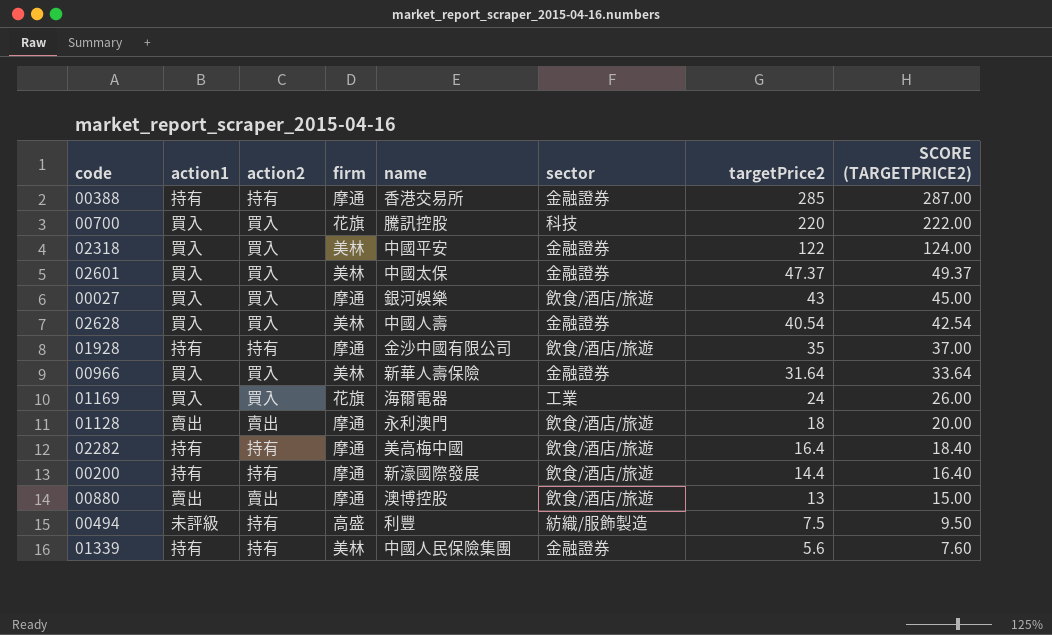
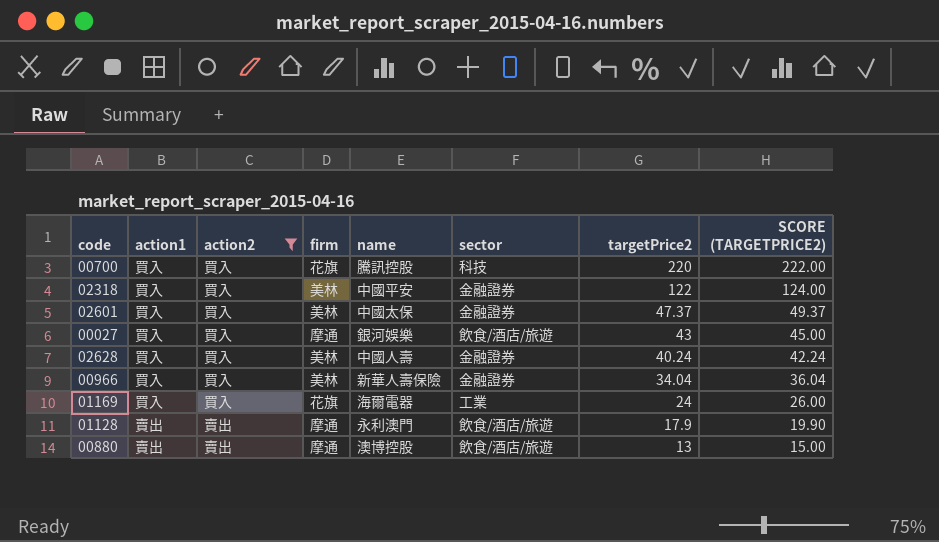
filter: none -> action2 != 持有
02628 | targetPrice2: 40.54 -> 40.24
02628 | SCORE (TARGETPRICE2): 42.54 -> 42.24
00966 | targetPrice2: 31.64 -> 34.04
00966 | SCORE (TARGETPRICE2): 33.64 -> 36.04
01128 | targetPrice2: 18 -> 17.9
01128 | SCORE (TARGETPRICE2): 20.00 -> 19.90

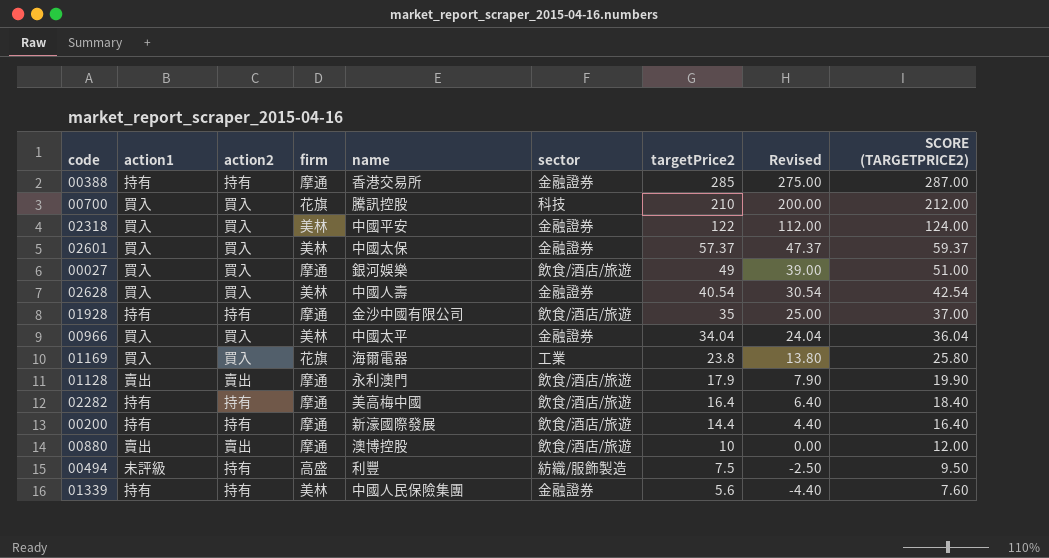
filter: action2 != 持有 -> none
column Revised | formula: none -> [targetPrice2] - 10
00700 | targetPrice2: 220 -> 210
00700 | SCORE (TARGETPRICE2): 222.00 -> 212.00
02601 | targetPrice2: 47.37 -> 57.37
02601 | SCORE (TARGETPRICE2): 49.37 -> 59.37
00027 | targetPrice2: 43 -> 49
00027 | SCORE (TARGETPRICE2): 45.00 -> 51.00
02628 | targetPrice2: 40.24 -> 40.54
02628 | SCORE (TARGETPRICE2): 42.24 -> 42.54
00966 | name: 新華人壽保險 -> 中國太平
01169 | targetPrice2: 24 -> 23.8
01169 | SCORE (TARGETPRICE2): 26.00 -> 25.80
00880 | targetPrice2: 13 -> 10
00880 | SCORE (TARGETPRICE2): 15.00 -> 12.00

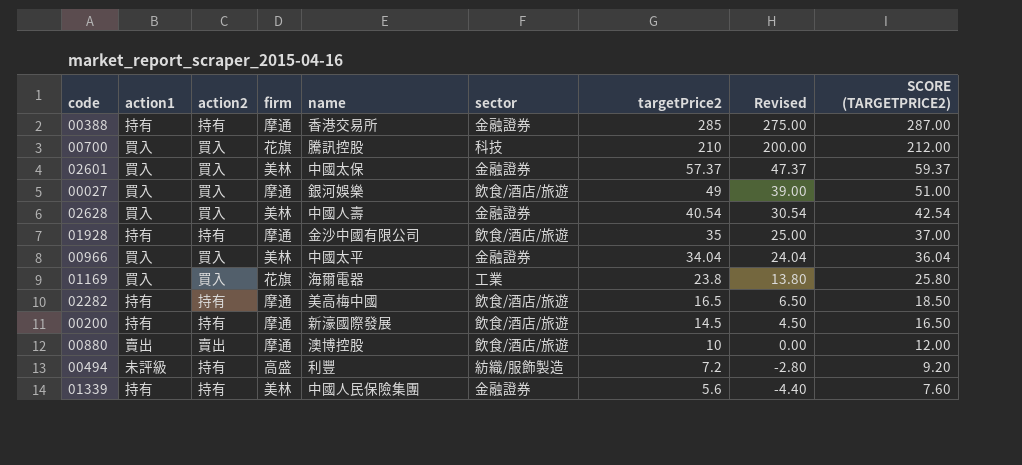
row 02318: 買入 | 買入 | 美林 | 中國平安 | 金融證券 | 122 | 112.00 | 124.00 -> none
row 01128: 賣出 | 賣出 | 摩通 | 永利澳門 | 飲食/酒店/旅遊 | 17.9 | 7.90 | 19.90 -> none
02282 | targetPrice2: 16.4 -> 16.5
02282 | Revised: 6.40 -> 6.50
02282 | SCORE (TARGETPRICE2): 18.40 -> 18.50
00200 | targetPrice2: 14.4 -> 14.5
00200 | Revised: 4.40 -> 4.50
00200 | SCORE (TARGETPRICE2): 16.40 -> 16.50
00494 | targetPrice2: 7.5 -> 7.2
00494 | Revised: -2.50 -> -2.80
00494 | SCORE (TARGETPRICE2): 9.50 -> 9.20

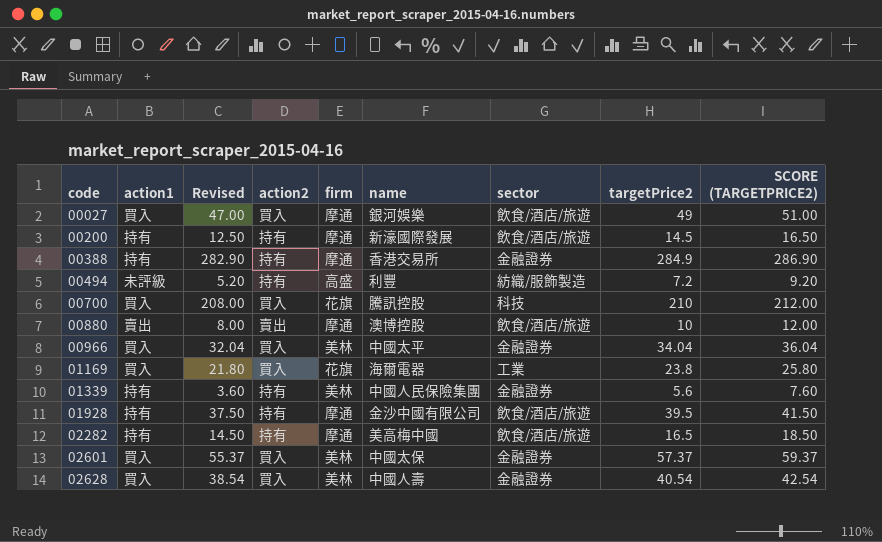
row order: targetPrice2 descending -> code ascending
column Revised | formula: [targetPrice2] - 10 -> [targetPrice2] - 2
column Revised | position: 8 -> 3
00388 | targetPrice2: 285 -> 284.9
00388 | SCORE (TARGETPRICE2): 287.00 -> 286.90
01928 | targetPrice2: 35 -> 39.5
01928 | SCORE (TARGETPRICE2): 37.00 -> 41.50

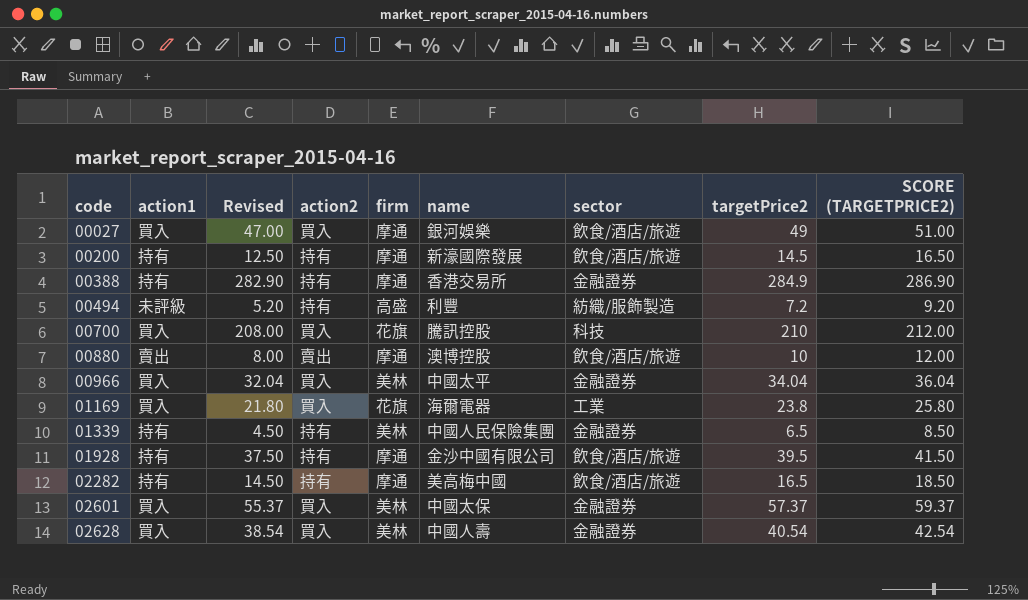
01339 | Revised: 3.60 -> 4.50
01339 | targetPrice2: 5.6 -> 6.5
01339 | SCORE (TARGETPRICE2): 7.60 -> 8.50

